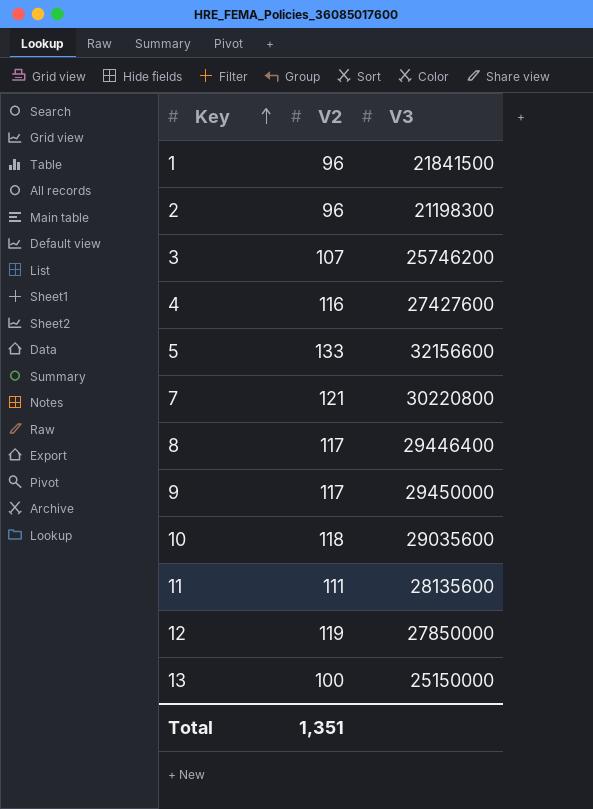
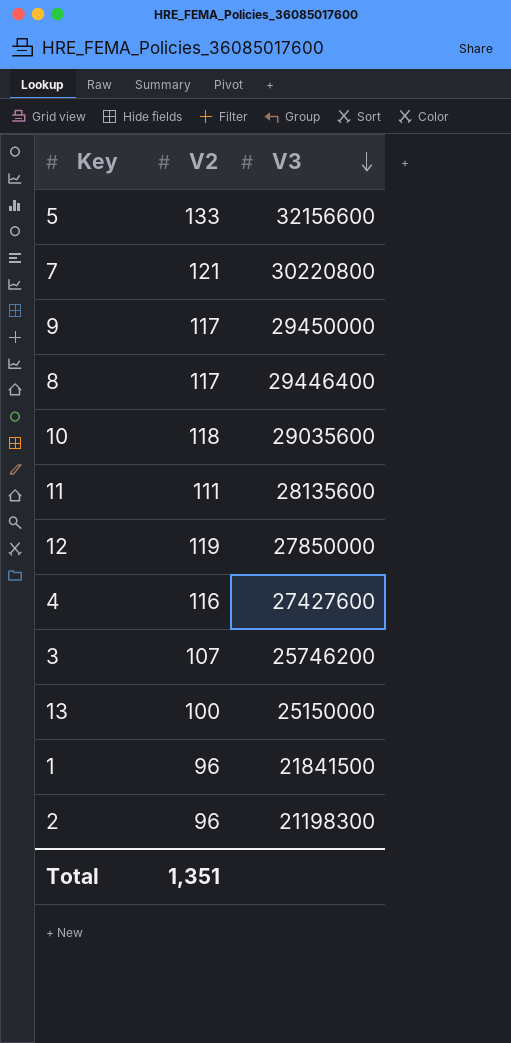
row order: Key ascending -> V3 descending

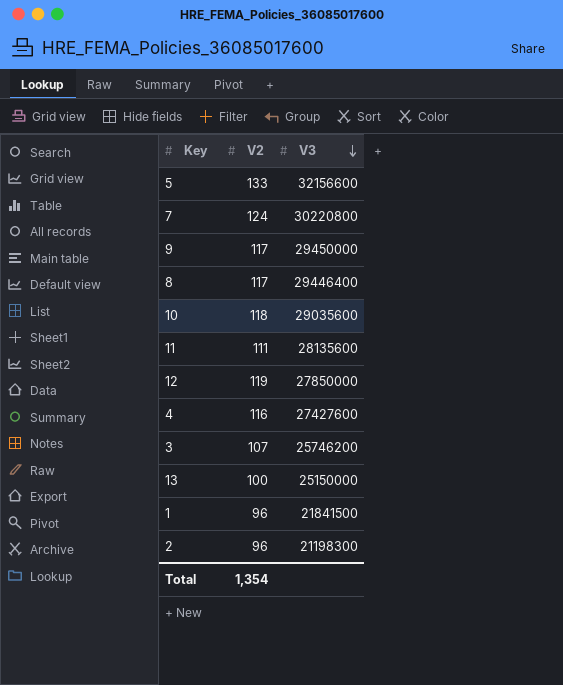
7 | V2: 121 -> 124
Total | V2: 1,351 -> 1,354

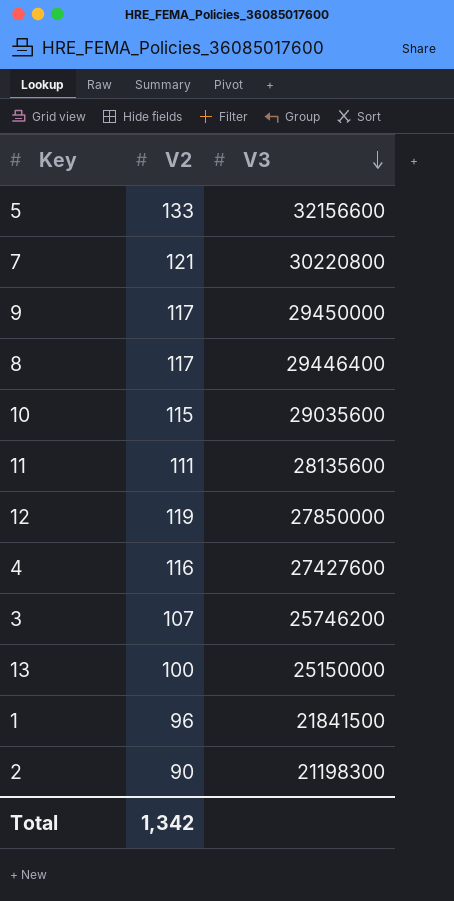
7 | V2: 124 -> 121
10 | V2: 118 -> 115
2 | V2: 96 -> 90
Total | V2: 1,354 -> 1,342

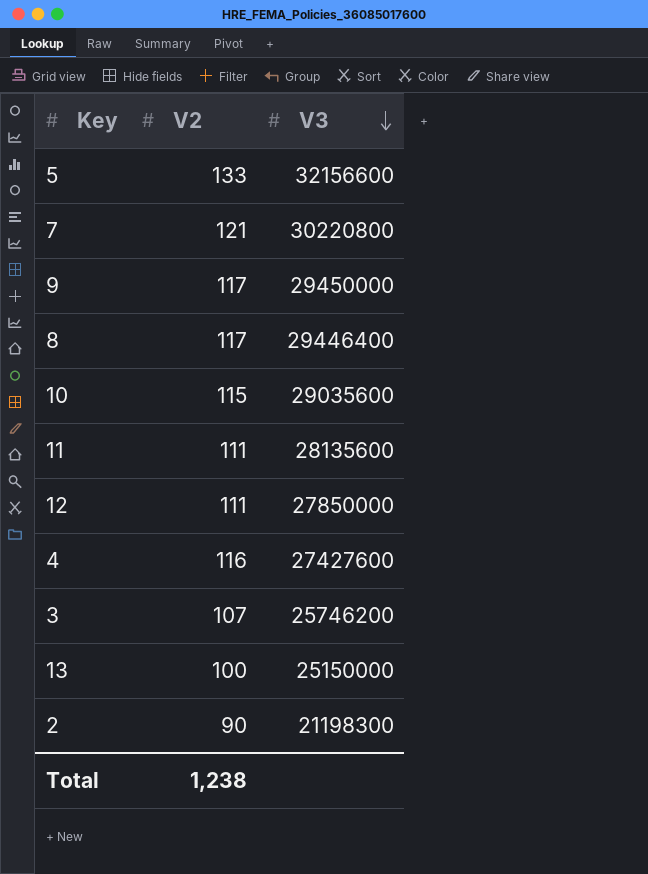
row 1: 96 | 21841500 -> none
12 | V2: 119 -> 111
Total | V2: 1,342 -> 1,238

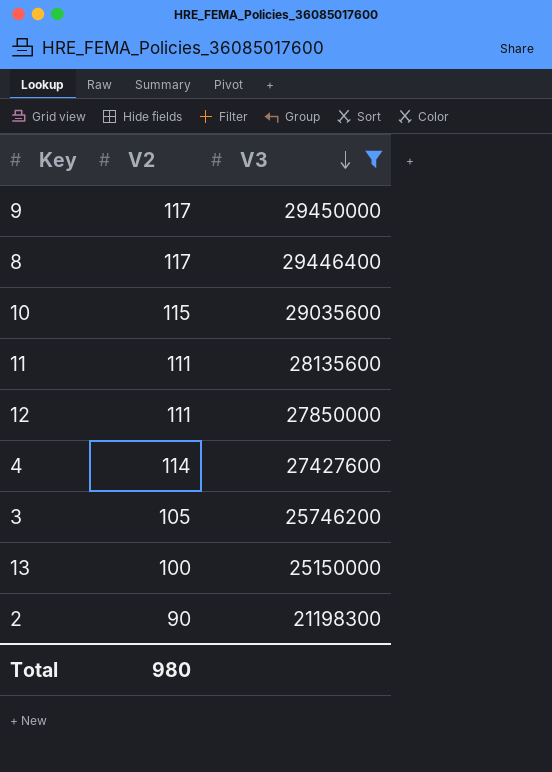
filter: none -> V3 <= 29450000
4 | V2: 116 -> 114
3 | V2: 107 -> 105
Total | V2: 1,238 -> 980

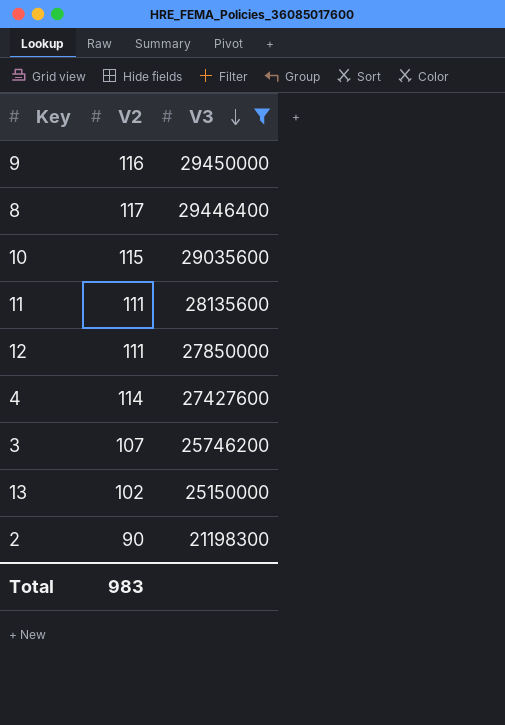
9 | V2: 117 -> 116
3 | V2: 105 -> 107
13 | V2: 100 -> 102
Total | V2: 980 -> 983

